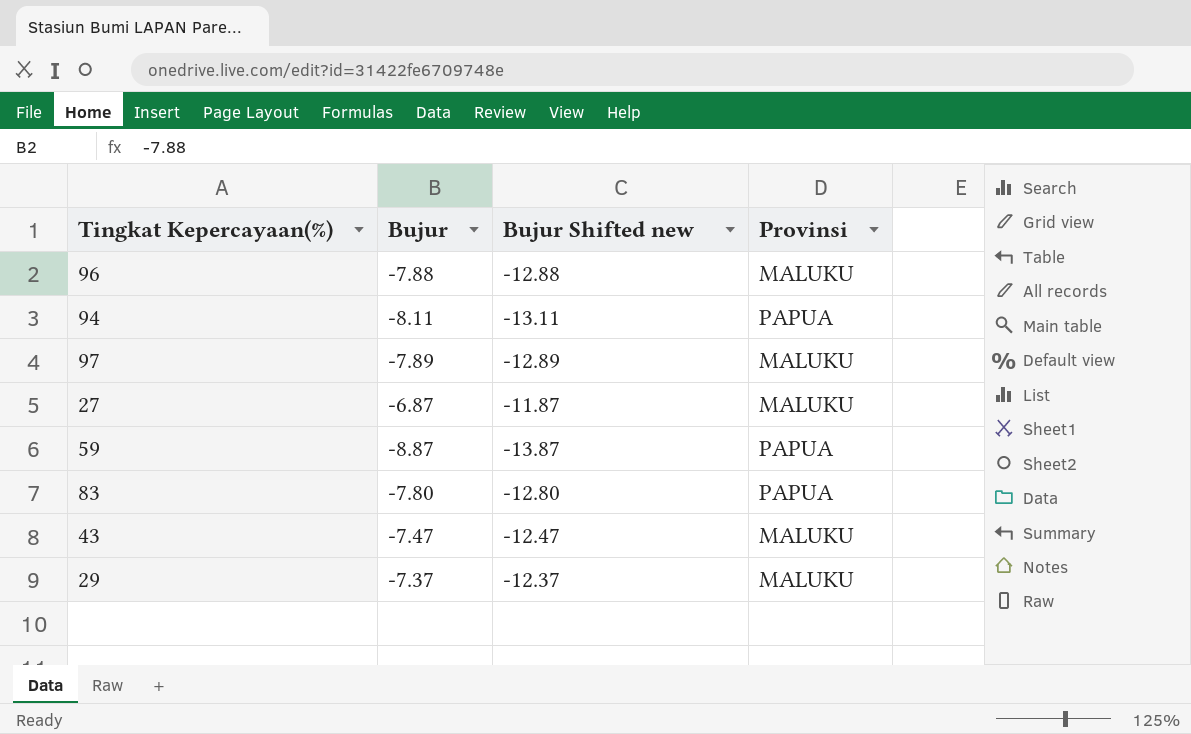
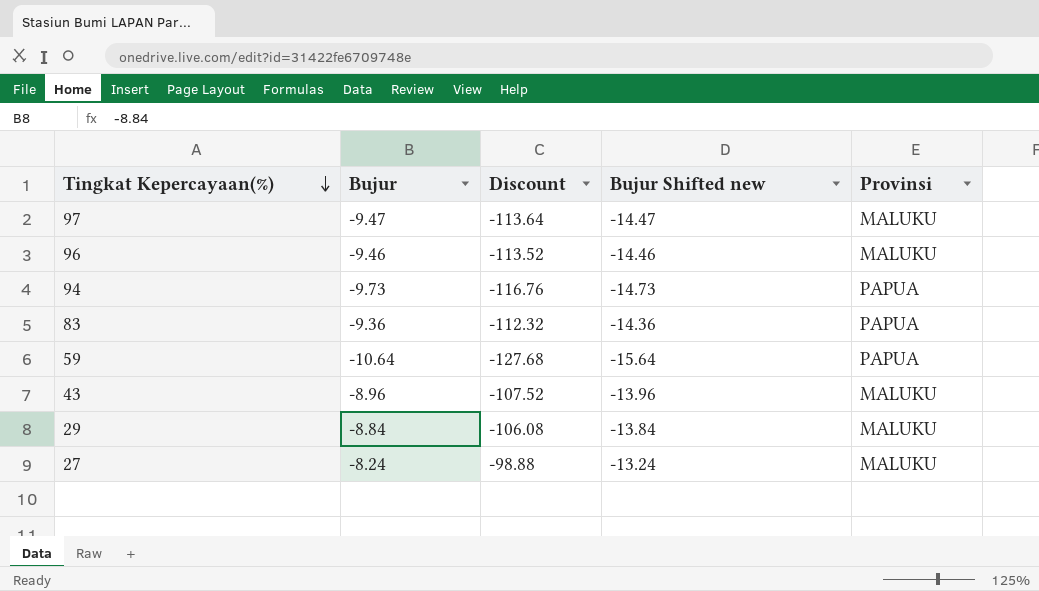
row order: none -> Tingkat Kepercayaan(%) descending
column Discount | formula: none -> [Bujur] * 12
97 | Bujur: -7.89 -> -9.47
97 | Bujur Shifted new: -12.89 -> -14.47
96 | Bujur: -7.88 -> -9.46
96 | Bujur Shifted new: -12.88 -> -14.46
94 | Bujur: -8.11 -> -9.73
94 | Bujur Shifted new: -13.11 -> -14.73
83 | Bujur: -7.80 -> -9.36
83 | Bujur Shifted new: -12.80 -> -14.36
59 | Bujur: -8.87 -> -10.64
59 | Bujur Shifted new: -13.87 -> -15.64
43 | Bujur: -7.47 -> -8.96
43 | Bujur Shifted new: -12.47 -> -13.96
29 | Bujur: -7.37 -> -8.84
29 | Bujur Shifted new: -12.37 -> -13.84
27 | Bujur: -6.87 -> -8.24
27 | Bujur Shifted new: -11.87 -> -13.24

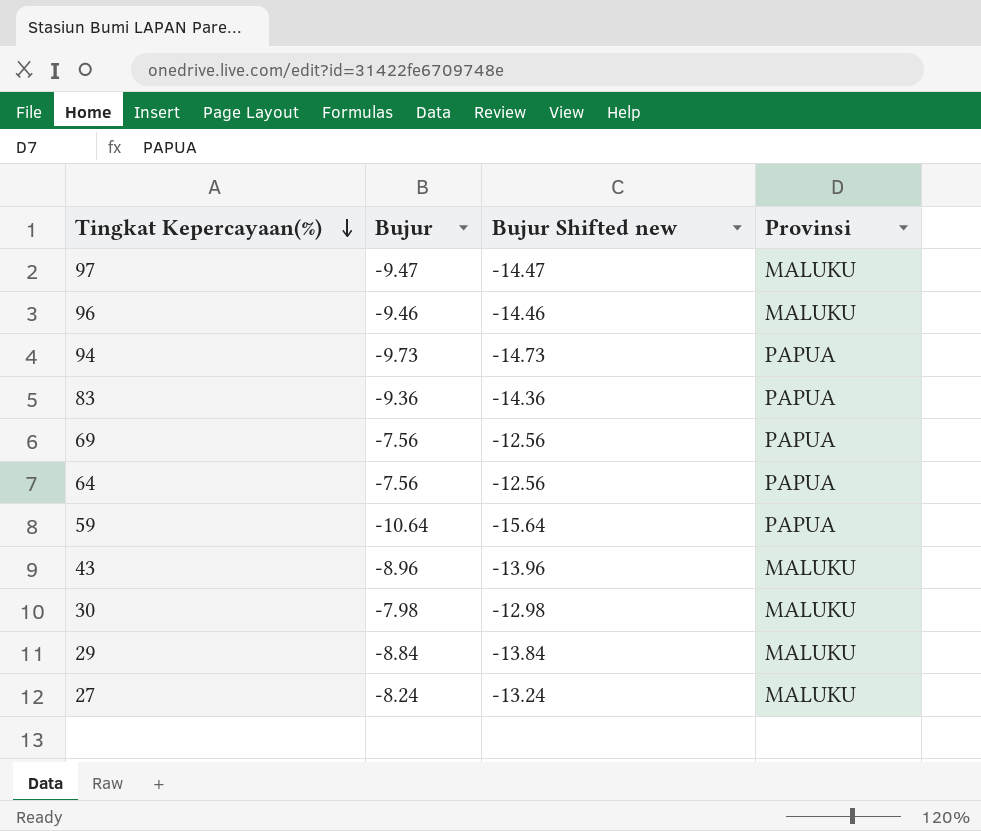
column Discount | formula: [Bujur] * 12 -> none
row 69: none -> -7.56 | -12.56 | PAPUA
row 64: none -> -7.56 | -12.56 | PAPUA
row 30: none -> -7.98 | -12.98 | MALUKU

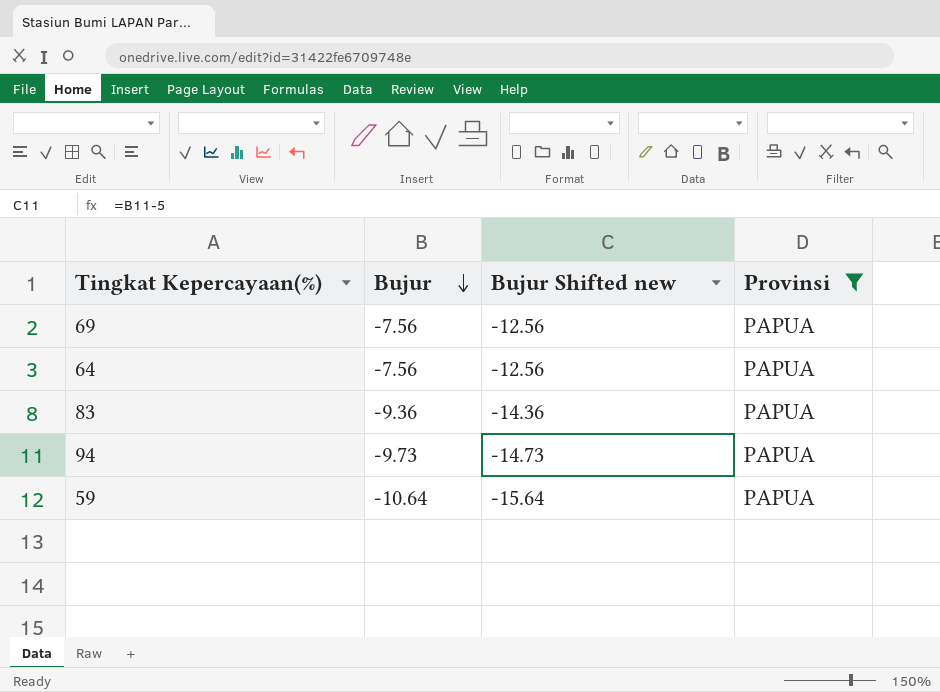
filter: none -> Provinsi = PAPUA
row order: Tingkat Kepercayaan(%) descending -> Bujur descending

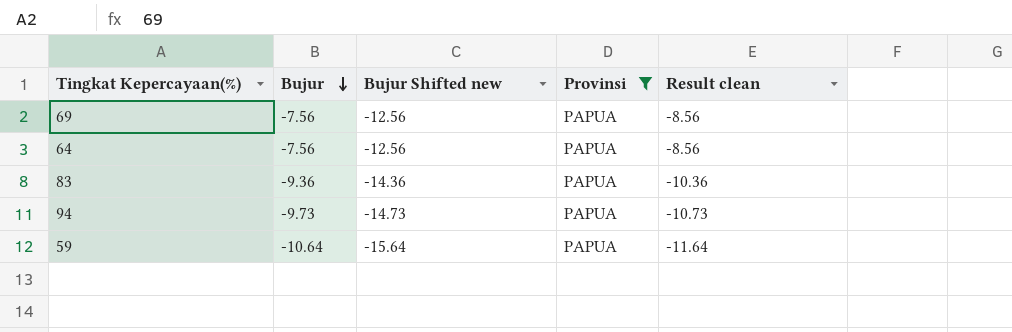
column Result clean | formula: none -> [Bujur] - 1

